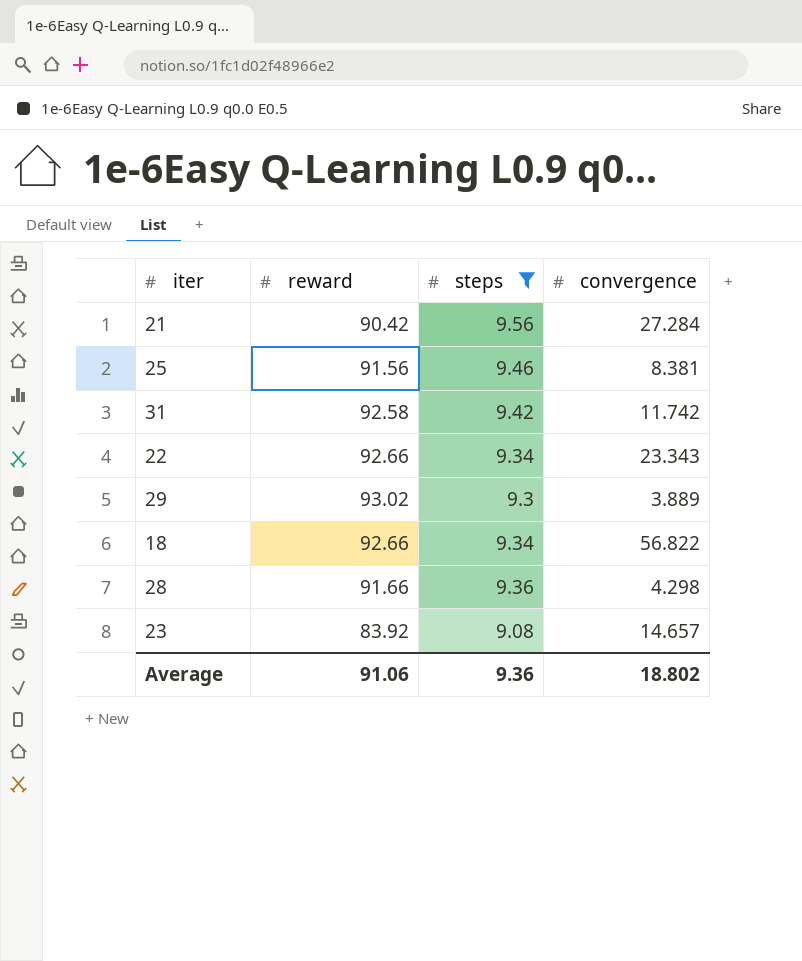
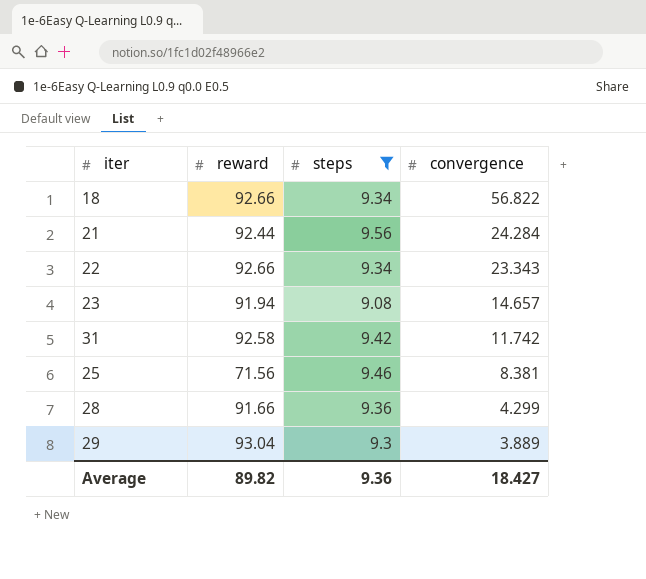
row order: none -> convergence descending
21 | reward: 90.42 -> 92.44
21 | convergence: 27.284 -> 24.284
23 | reward: 83.92 -> 91.94
25 | reward: 91.56 -> 71.56
28 | convergence: 4.298 -> 4.299
29 | reward: 93.02 -> 93.04
Average | reward: 91.06 -> 89.82
Average | convergence: 18.802 -> 18.427

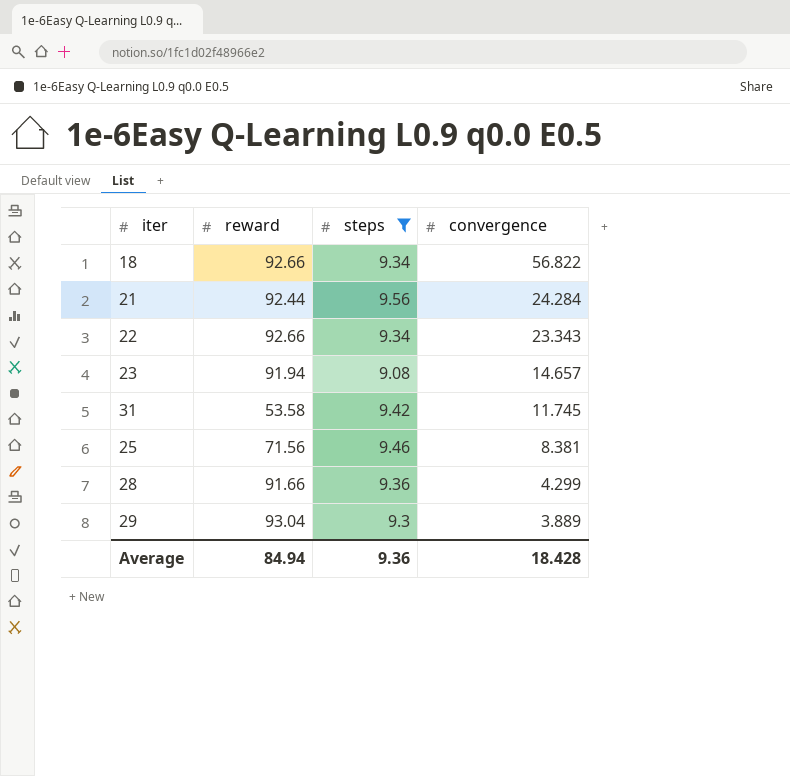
31 | reward: 92.58 -> 53.58
31 | convergence: 11.742 -> 11.745
Average | reward: 89.82 -> 84.94
Average | convergence: 18.427 -> 18.428

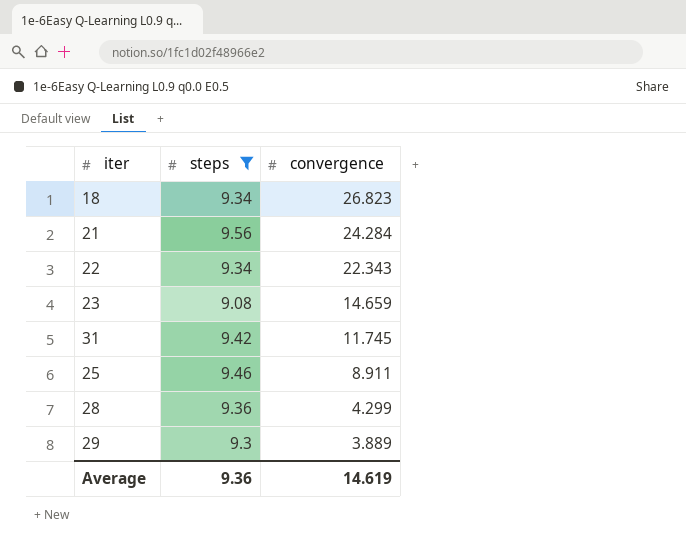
column reward | position: 2 -> none
18 | convergence: 56.822 -> 26.823
22 | convergence: 23.343 -> 22.343
23 | convergence: 14.657 -> 14.659
25 | convergence: 8.381 -> 8.911
Average | convergence: 18.428 -> 14.619

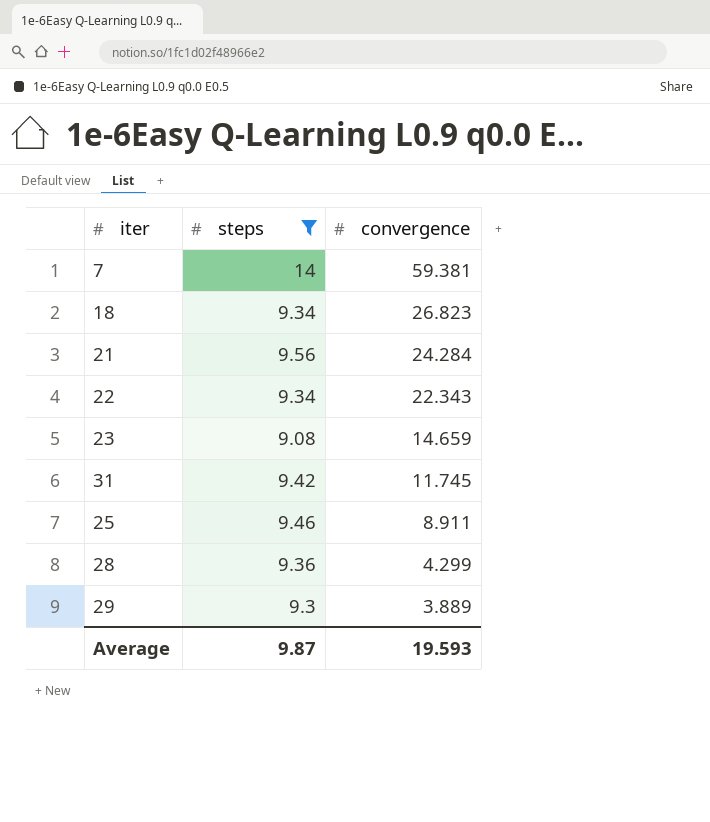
row 7: none -> 14 | 59.381
Average | steps: 9.36 -> 9.87
Average | convergence: 14.619 -> 19.593

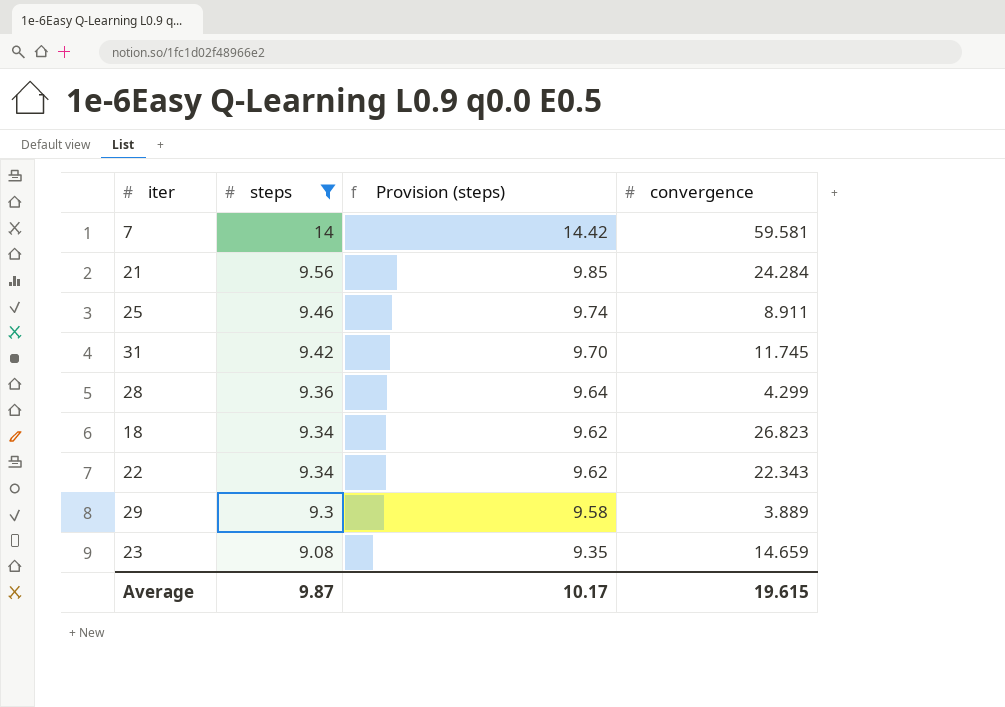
row order: convergence descending -> steps descending
column Provision (steps) | formula: none -> [steps] * 1.03
7 | convergence: 59.381 -> 59.581
Average | convergence: 19.593 -> 19.615

